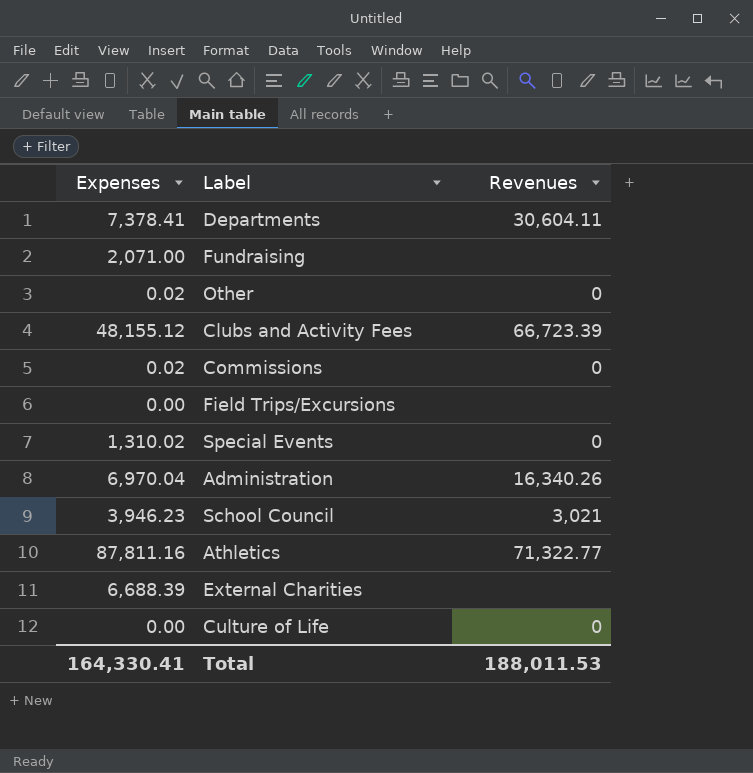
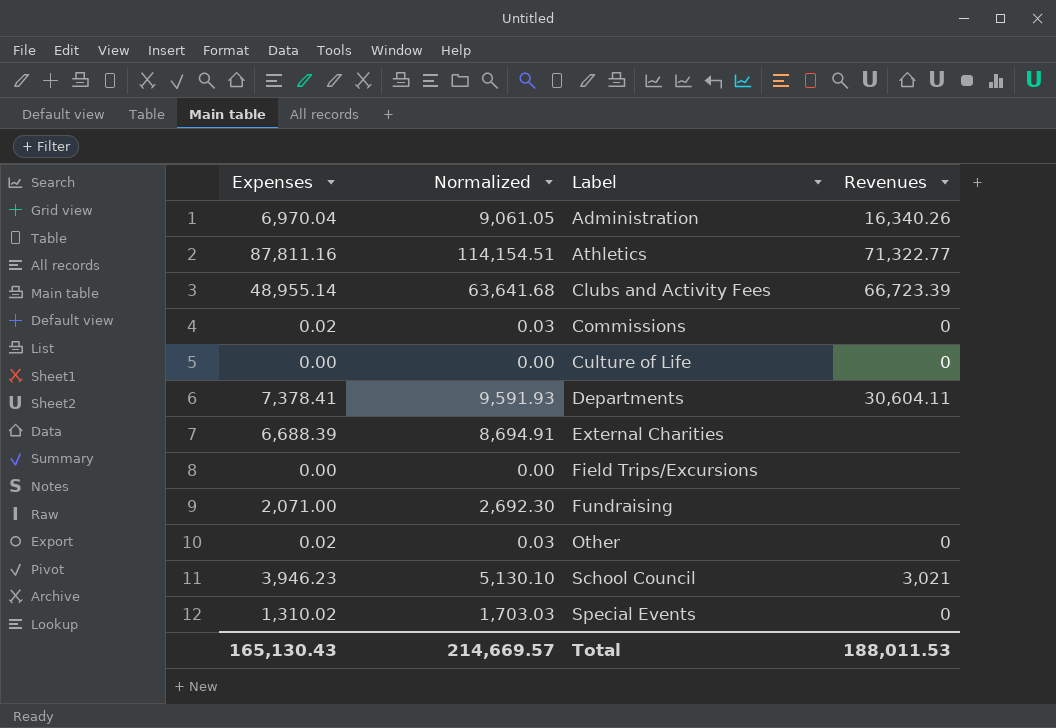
row order: none -> Label ascending
column Normalized | formula: none -> [Expenses] * 1.3
Clubs and Activity Fees | Expenses: 48,155.12 -> 48,955.14
Total | Expenses: 164,330.41 -> 165,130.43

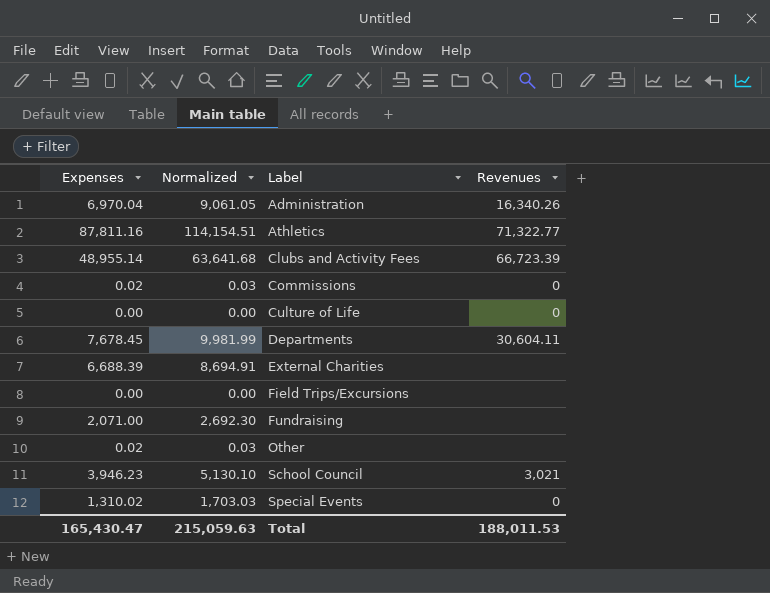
Departments | Expenses: 7,378.41 -> 7,678.45
Departments | Normalized: 9,591.93 -> 9,981.99
Other | Revenues: 0 -> none
Total | Expenses: 165,130.43 -> 165,430.47
Total | Normalized: 214,669.57 -> 215,059.63

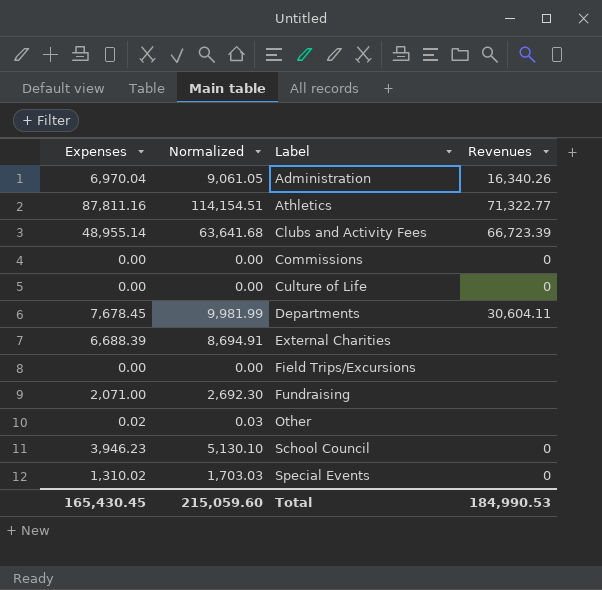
Commissions | Expenses: 0.02 -> 0.00
Commissions | Normalized: 0.03 -> 0.00
School Council | Revenues: 3,021 -> 0
Total | Expenses: 165,430.47 -> 165,430.45
Total | Normalized: 215,059.63 -> 215,059.60
Total | Revenues: 188,011.53 -> 184,990.53

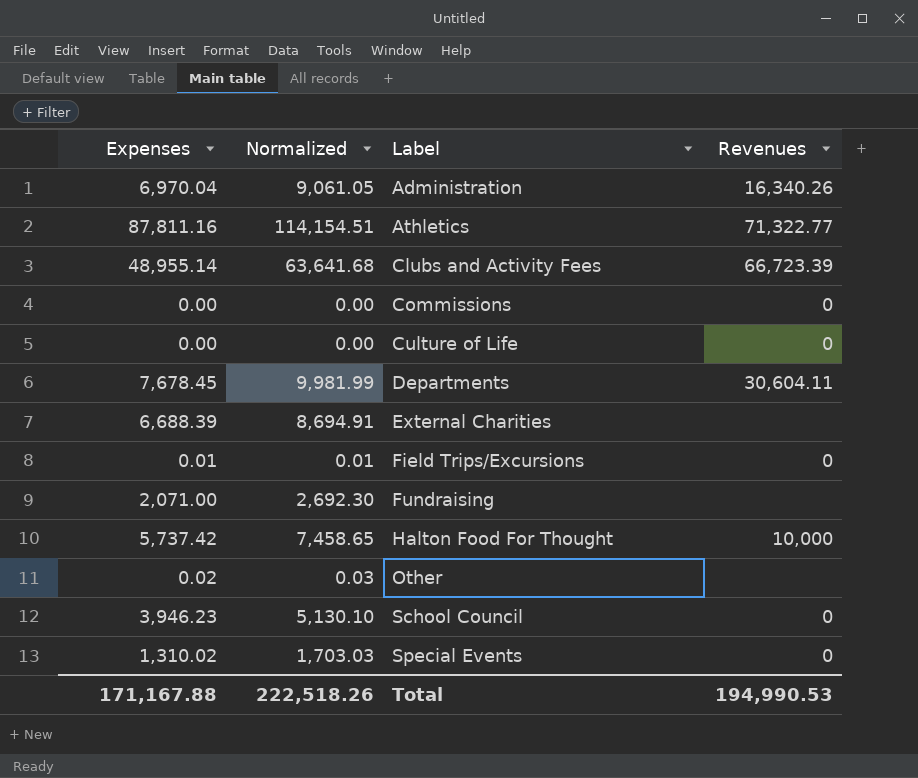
Field Trips/Excursions | Expenses: 0.00 -> 0.01
Field Trips/Excursions | Normalized: 0.00 -> 0.01
Field Trips/Excursions | Revenues: none -> 0
row Halton Food For Thought: none -> 5,737.42 | 7,458.65 | 10,000
Total | Expenses: 165,430.45 -> 171,167.88
Total | Normalized: 215,059.60 -> 222,518.26
Total | Revenues: 184,990.53 -> 194,990.53

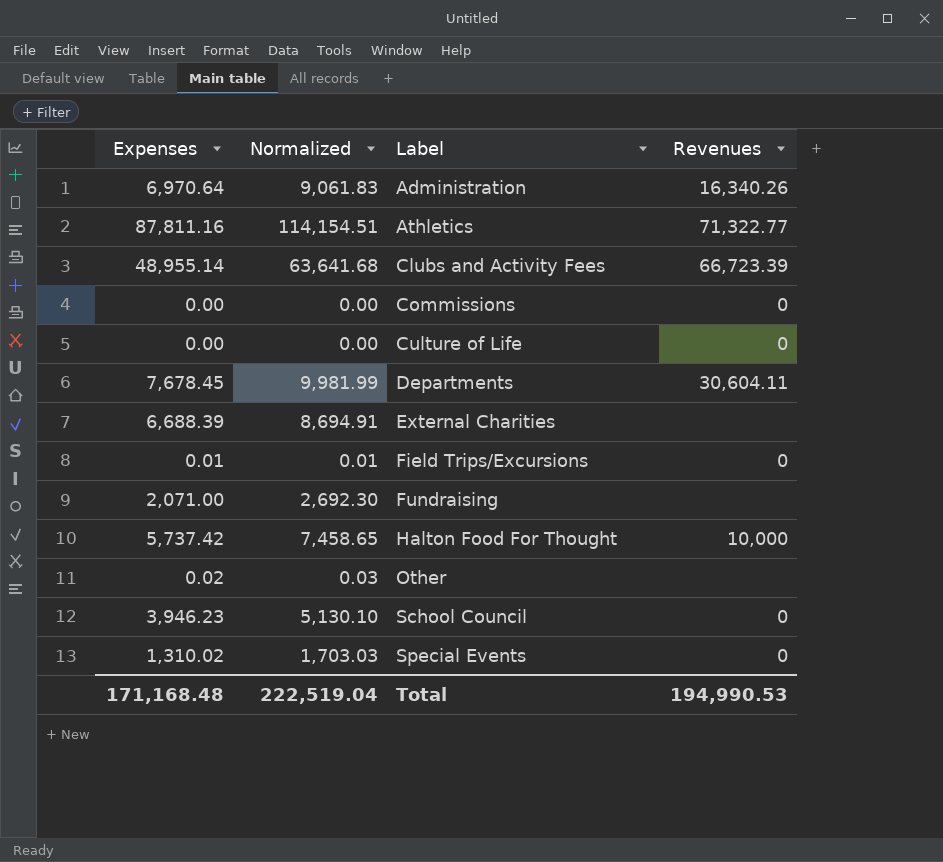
Administration | Expenses: 6,970.04 -> 6,970.64
Administration | Normalized: 9,061.05 -> 9,061.83
Total | Expenses: 171,167.88 -> 171,168.48
Total | Normalized: 222,518.26 -> 222,519.04

